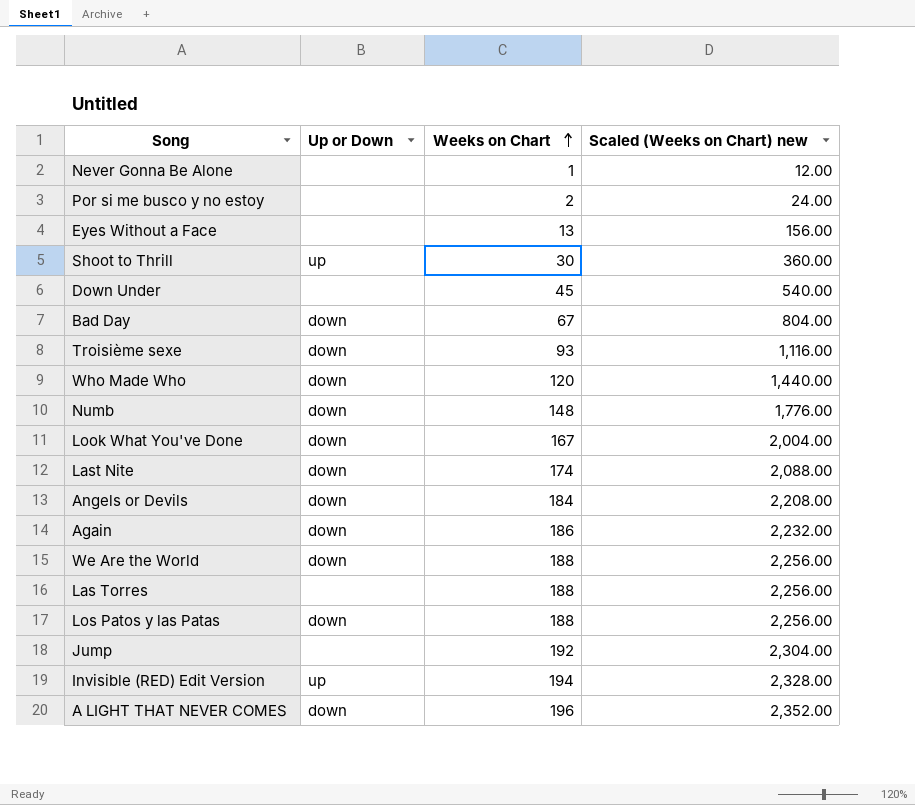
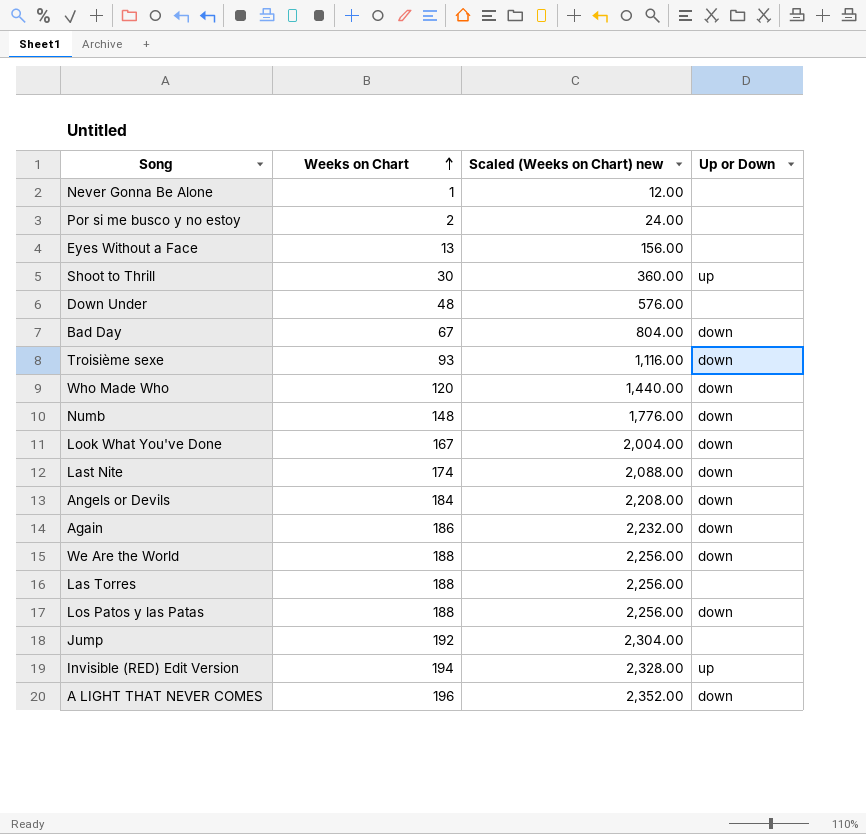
column Up or Down | position: 2 -> 4
Down Under | Weeks on Chart: 45 -> 48
Down Under | Scaled (Weeks on Chart) new: 540.00 -> 576.00

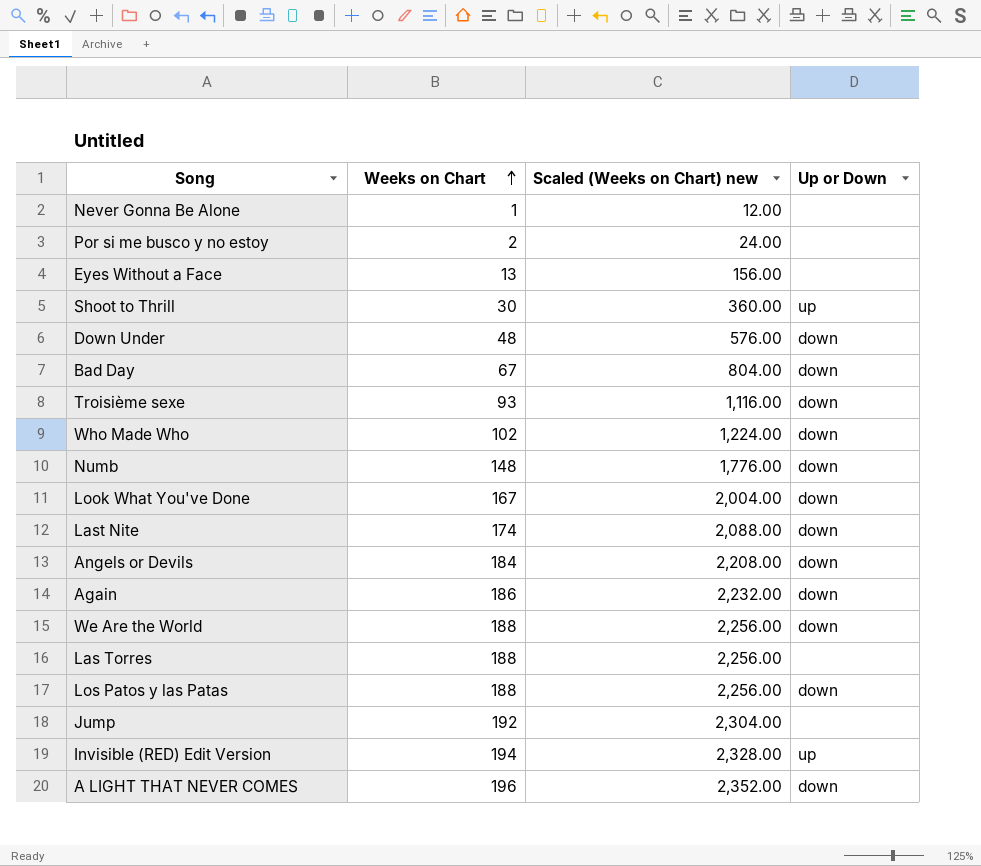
Down Under | Up or Down: none -> down
Who Made Who | Weeks on Chart: 120 -> 102
Who Made Who | Scaled (Weeks on Chart) new: 1,440.00 -> 1,224.00

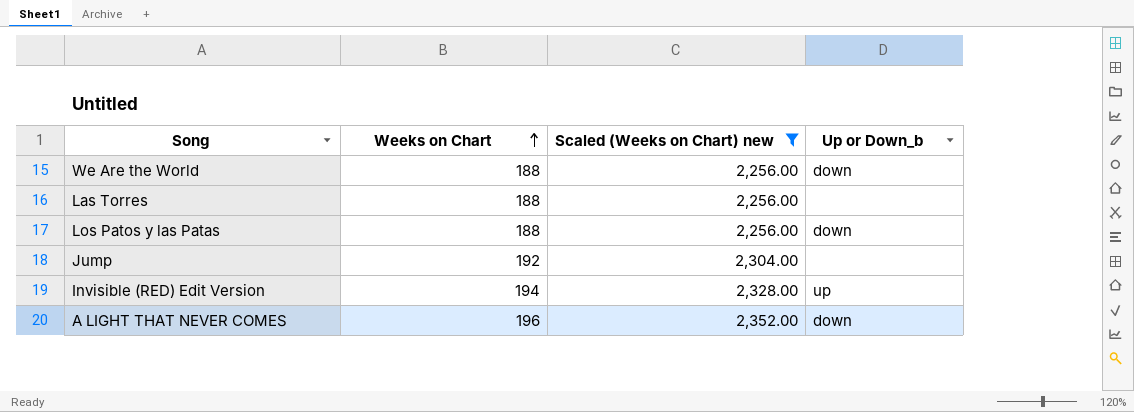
filter: none -> Scaled (Weeks on Chart) new >= 2,256.00
column name: Up or Down -> Up or Down_b

